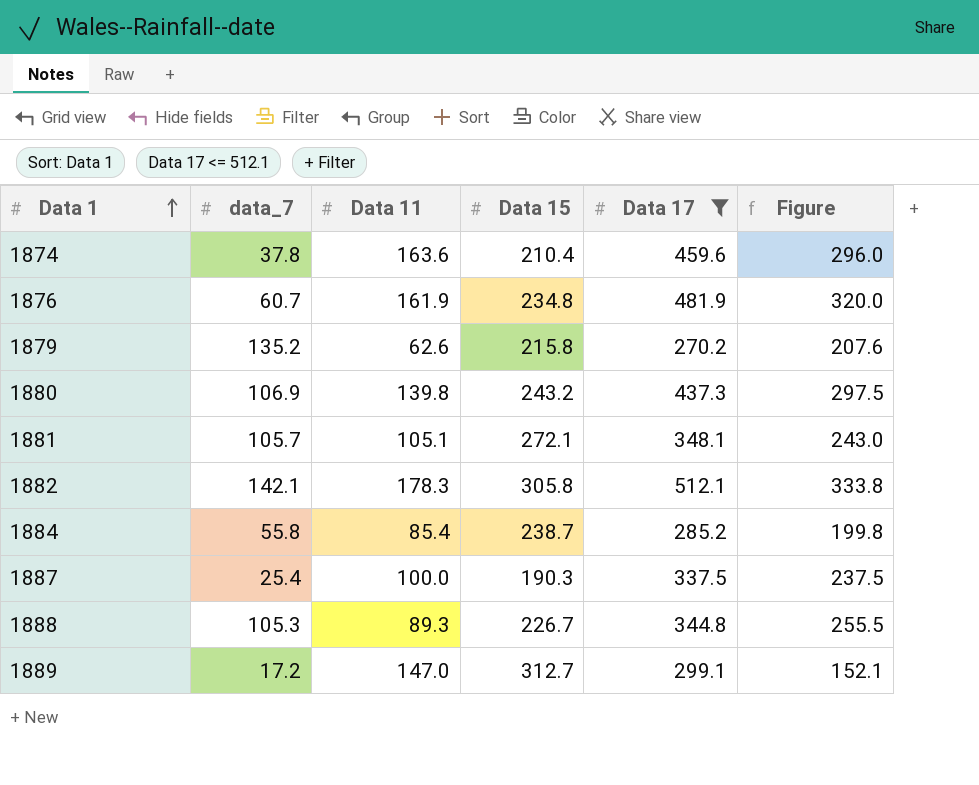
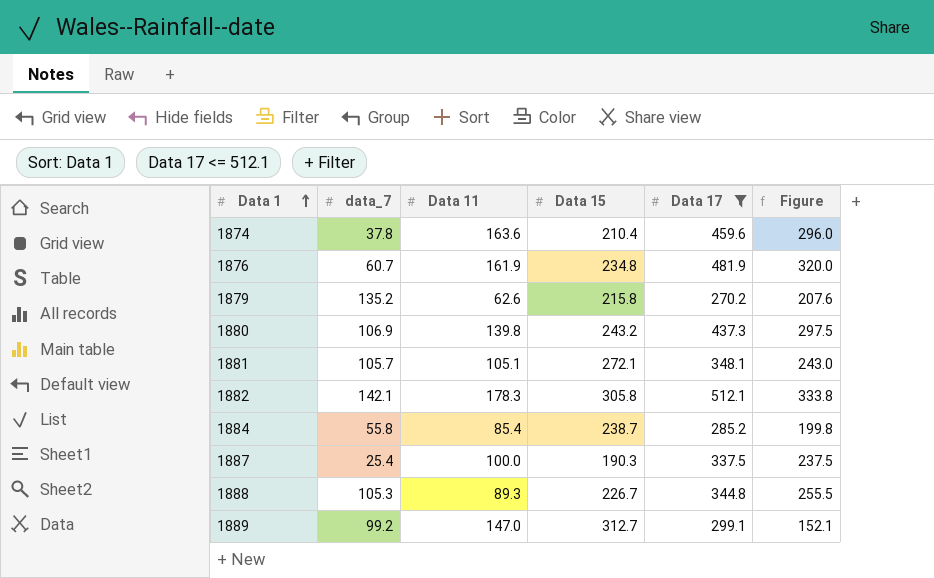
1889 | data_7: 17.2 -> 99.2

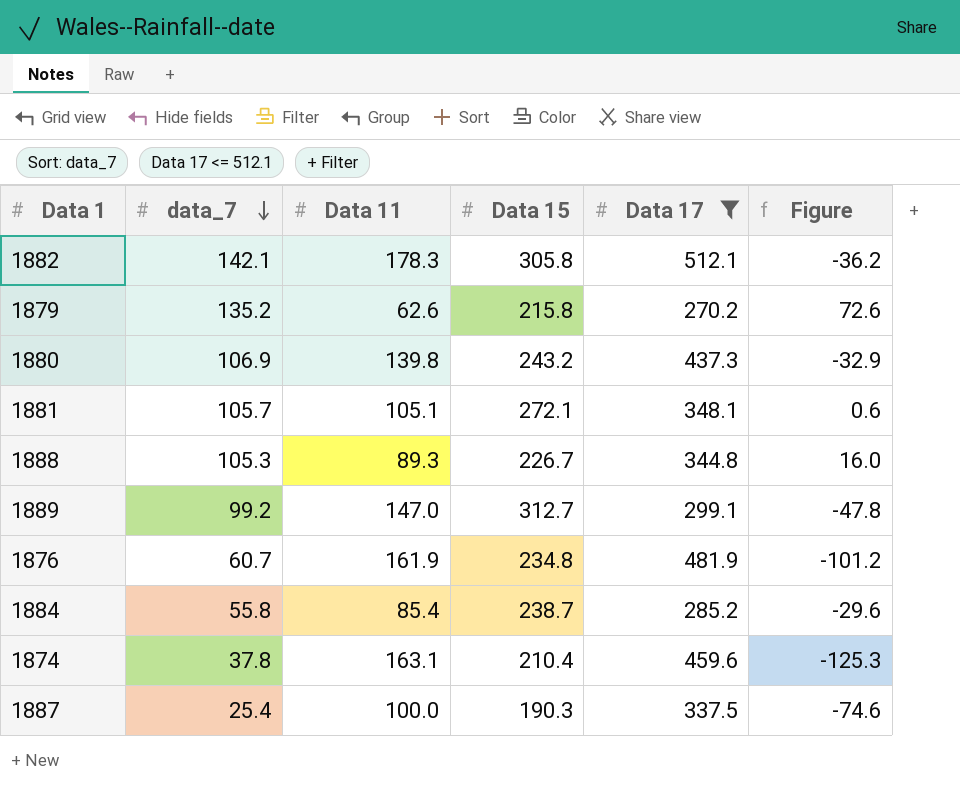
row order: Data 1 ascending -> data_7 descending
column Figure | formula: [Data 17] - [Data 11] -> [data_7] - [Data 11]
1874 | Data 11: 163.6 -> 163.1

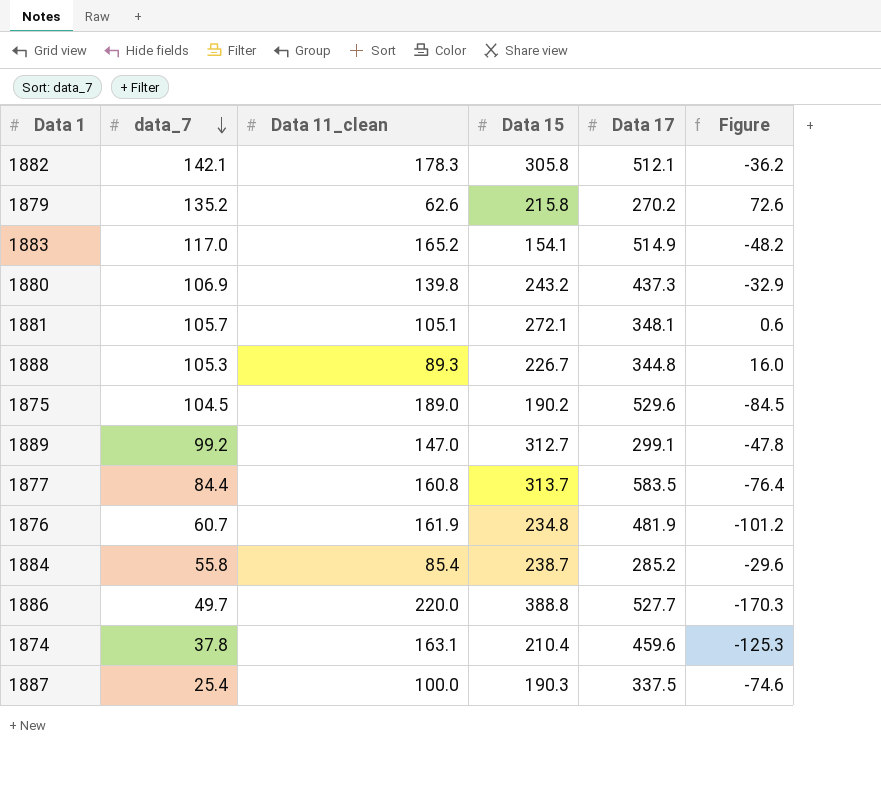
filter: Data 17 <= 512.1 -> none
column name: Data 11 -> Data 11_clean

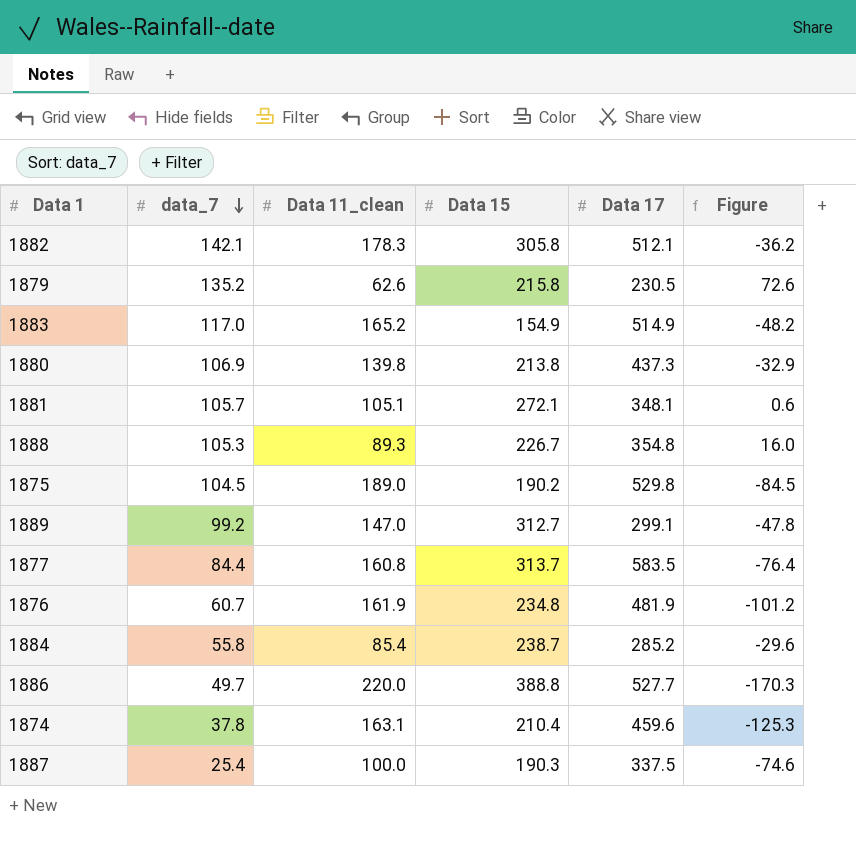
1879 | Data 17: 270.2 -> 230.5
1883 | Data 15: 154.1 -> 154.9
1880 | Data 15: 243.2 -> 213.8
1888 | Data 17: 344.8 -> 354.8
1875 | Data 17: 529.6 -> 529.8

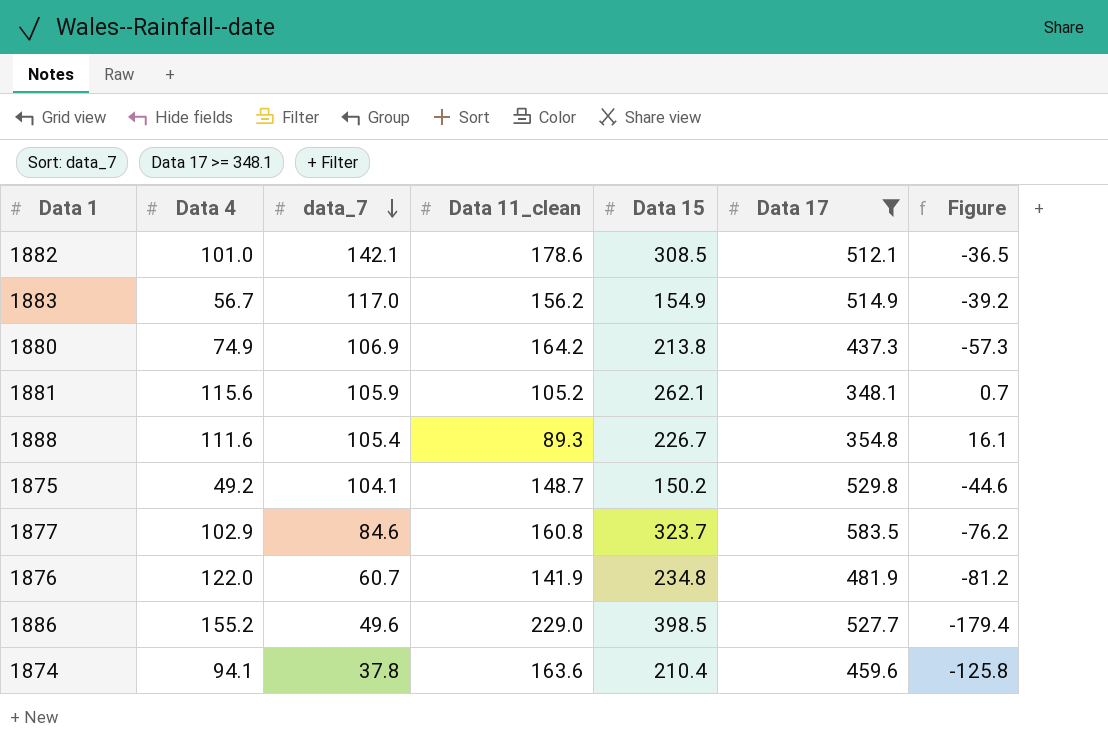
filter: none -> Data 17 >= 348.1
column Data 4 | position: none -> 2
1882 | Data 11_clean: 178.3 -> 178.6
1882 | Data 15: 305.8 -> 308.5
1882 | Figure: -36.2 -> -36.5
1883 | Data 11_clean: 165.2 -> 156.2
1883 | Figure: -48.2 -> -39.2
1880 | Data 11_clean: 139.8 -> 164.2
1880 | Figure: -32.9 -> -57.3
1881 | data_7: 105.7 -> 105.9
1881 | Data 11_clean: 105.1 -> 105.2
1881 | Data 15: 272.1 -> 262.1
1881 | Figure: 0.6 -> 0.7
1888 | data_7: 105.3 -> 105.4
1888 | Figure: 16.0 -> 16.1
1875 | data_7: 104.5 -> 104.1
1875 | Data 11_clean: 189.0 -> 148.7
1875 | Data 15: 190.2 -> 150.2
1875 | Figure: -84.5 -> -44.6
1877 | data_7: 84.4 -> 84.6
1877 | Data 15: 313.7 -> 323.7
1877 | Figure: -76.4 -> -76.2
1876 | Data 11_clean: 161.9 -> 141.9
1876 | Figure: -101.2 -> -81.2
1886 | data_7: 49.7 -> 49.6
1886 | Data 11_clean: 220.0 -> 229.0
1886 | Data 15: 388.8 -> 398.5
1886 | Figure: -170.3 -> -179.4
1874 | Data 11_clean: 163.1 -> 163.6
1874 | Figure: -125.3 -> -125.8

